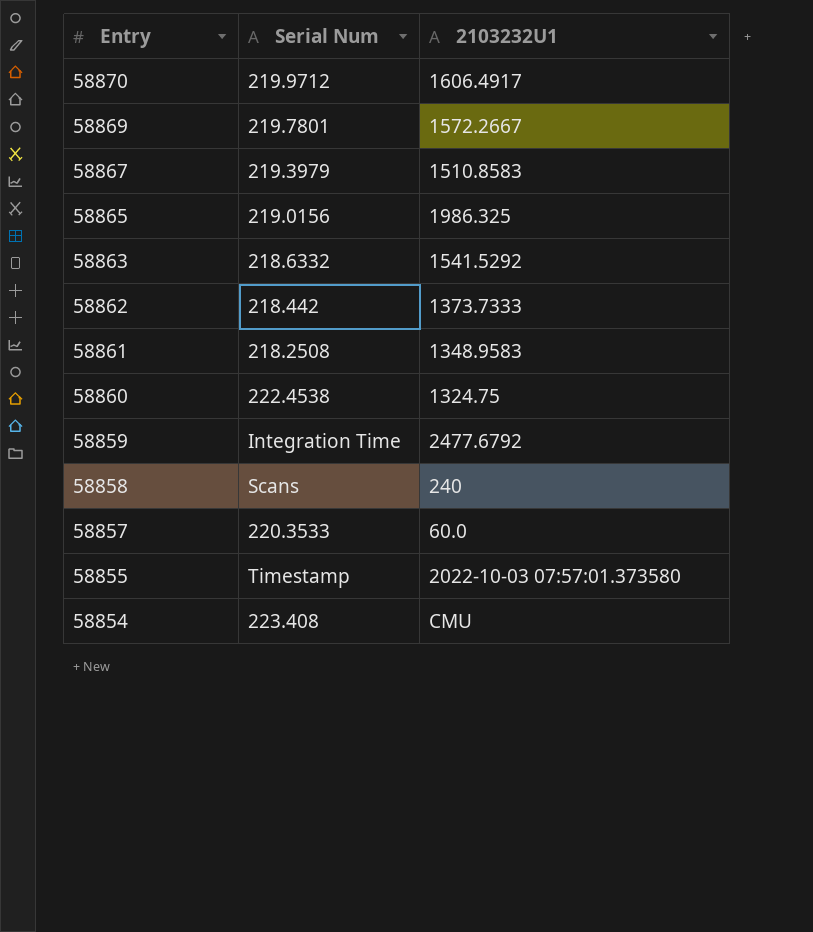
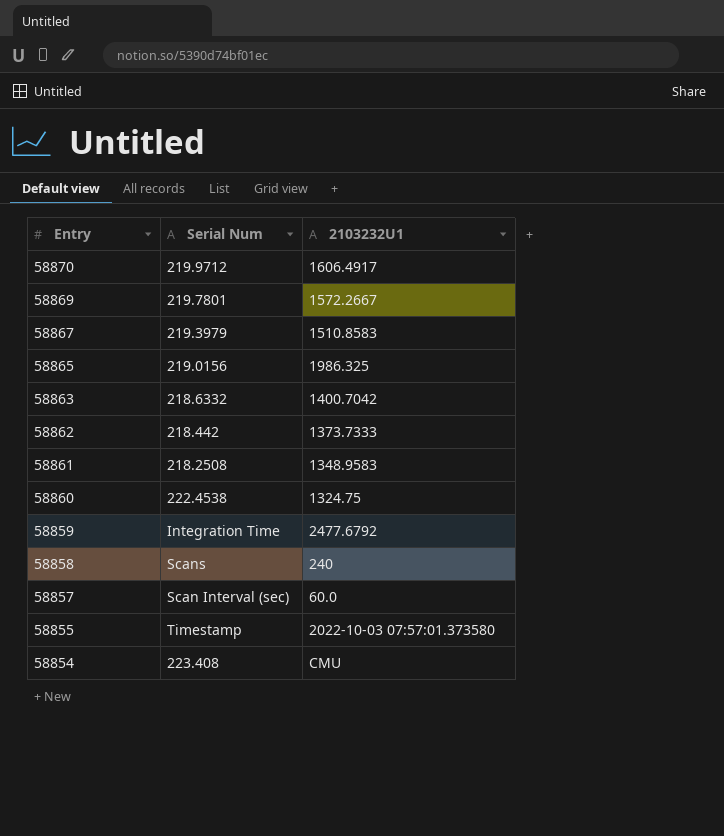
58863 | 2103232U1: 1541.5292 -> 1400.7042
58857 | Serial Num: 220.3533 -> Scan Interval (sec)

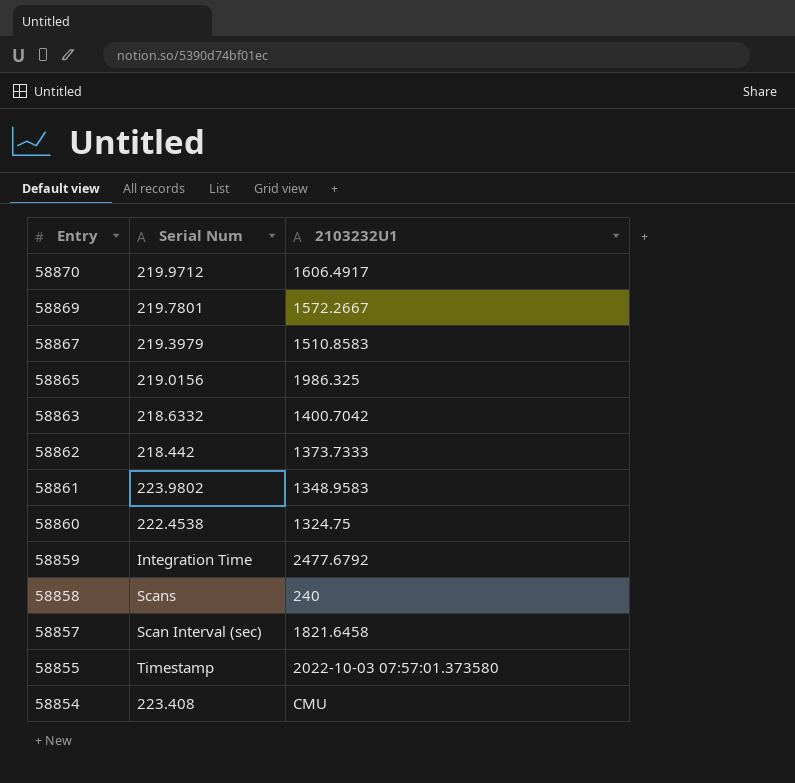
58861 | Serial Num: 218.2508 -> 223.9802
58857 | 2103232U1: 60.0 -> 1821.6458

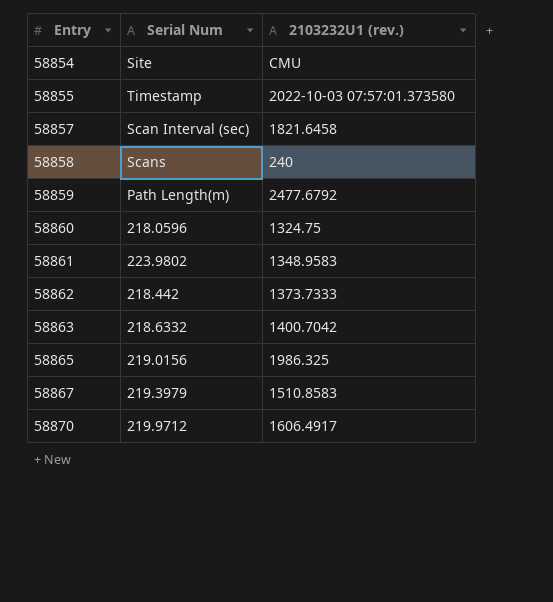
row order: Entry descending -> Entry ascending
column name: 2103232U1 -> 2103232U1 (rev.)
row 58869: 219.7801 | 1572.2667 -> none
58854 | Serial Num: 223.408 -> Site
58859 | Serial Num: Integration Time -> Path Length(m)
58860 | Serial Num: 222.4538 -> 218.0596

